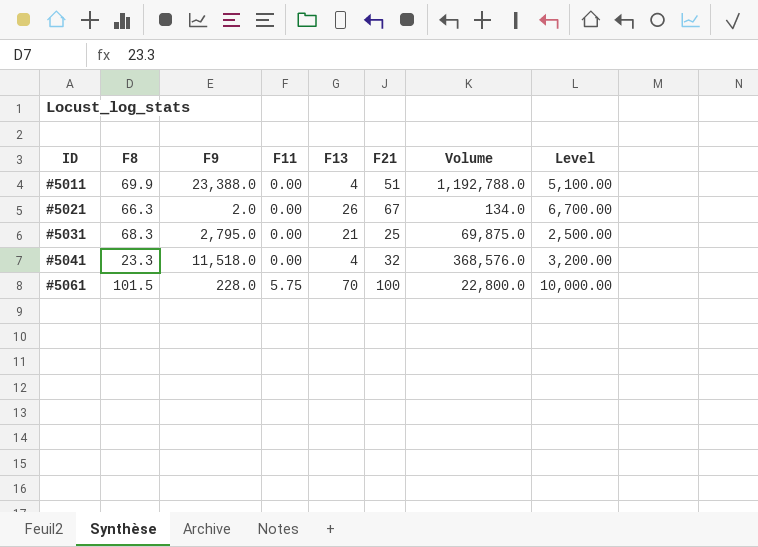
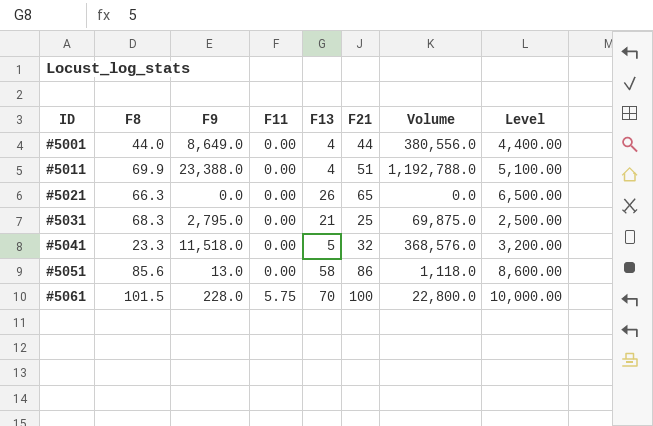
row #5001: none -> 44.0 | 8,649.0 | 0.00 | 4 | 44 | 380,556.0 | 4,400.00
#5021 | F9: 2.0 -> 0.0
#5021 | F21: 67 -> 65
#5021 | Volume: 134.0 -> 0.0
#5021 | Level: 6,700.00 -> 6,500.00
#5041 | F13: 4 -> 5
row #5051: none -> 85.6 | 13.0 | 0.00 | 58 | 86 | 1,118.0 | 8,600.00

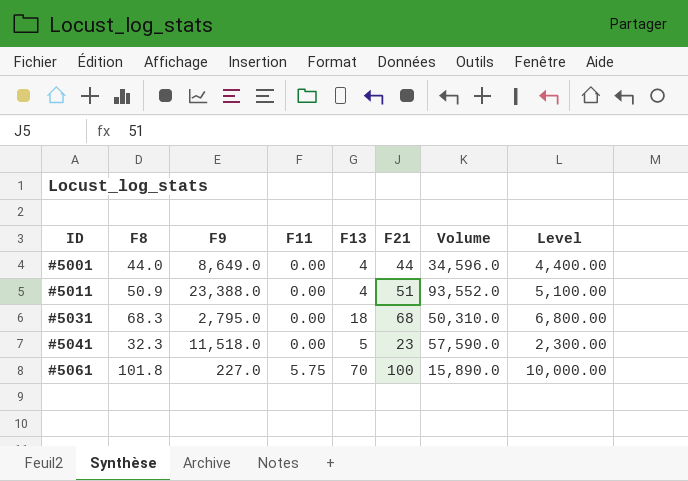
column Volume | formula: [F9] * [F21] -> [F9] * [F13]
row #5021: 66.3 | 0.0 | 0.00 | 26 | 65 | 0.0 | 6,500.00 -> none
row #5051: 85.6 | 13.0 | 0.00 | 58 | 86 | 1,118.0 | 8,600.00 -> none
#5011 | F8: 69.9 -> 50.9
#5031 | F13: 21 -> 18
#5031 | F21: 25 -> 68
#5031 | Level: 2,500.00 -> 6,800.00
#5041 | F8: 23.3 -> 32.3
#5041 | F21: 32 -> 23
#5041 | Level: 3,200.00 -> 2,300.00
#5061 | F8: 101.5 -> 101.8
#5061 | F9: 228.0 -> 227.0

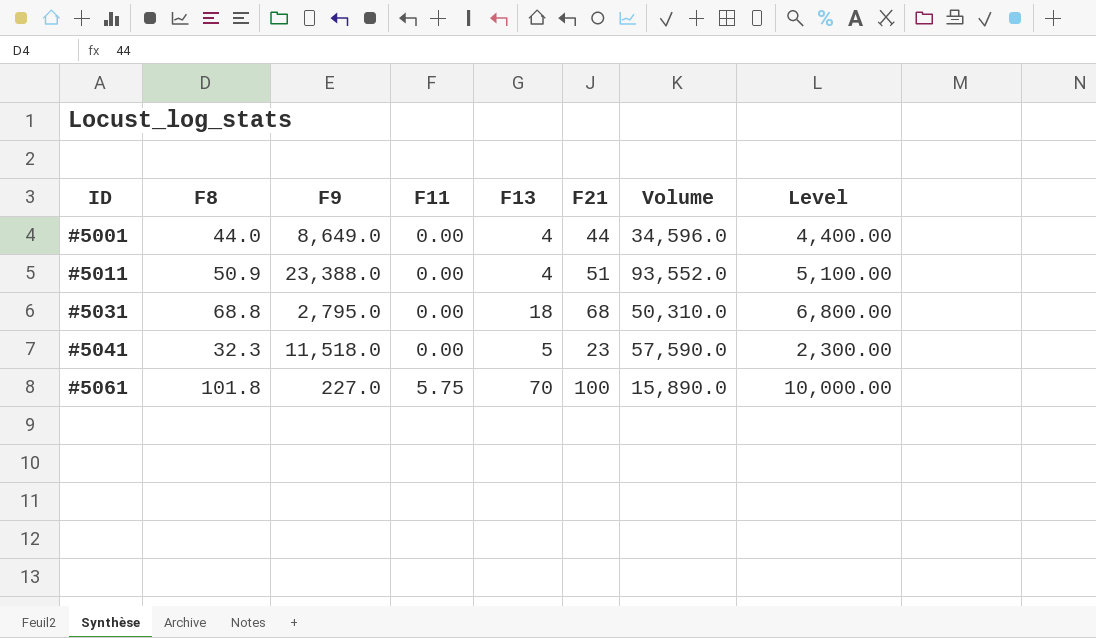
#5031 | F8: 68.3 -> 68.8

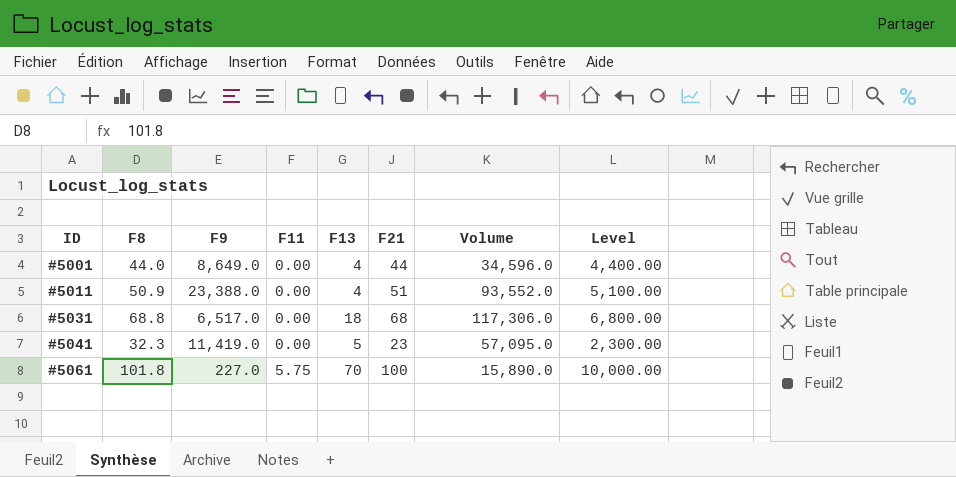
#5031 | F9: 2,795.0 -> 6,517.0
#5031 | Volume: 50,310.0 -> 117,306.0
#5041 | F9: 11,518.0 -> 11,419.0
#5041 | Volume: 57,590.0 -> 57,095.0

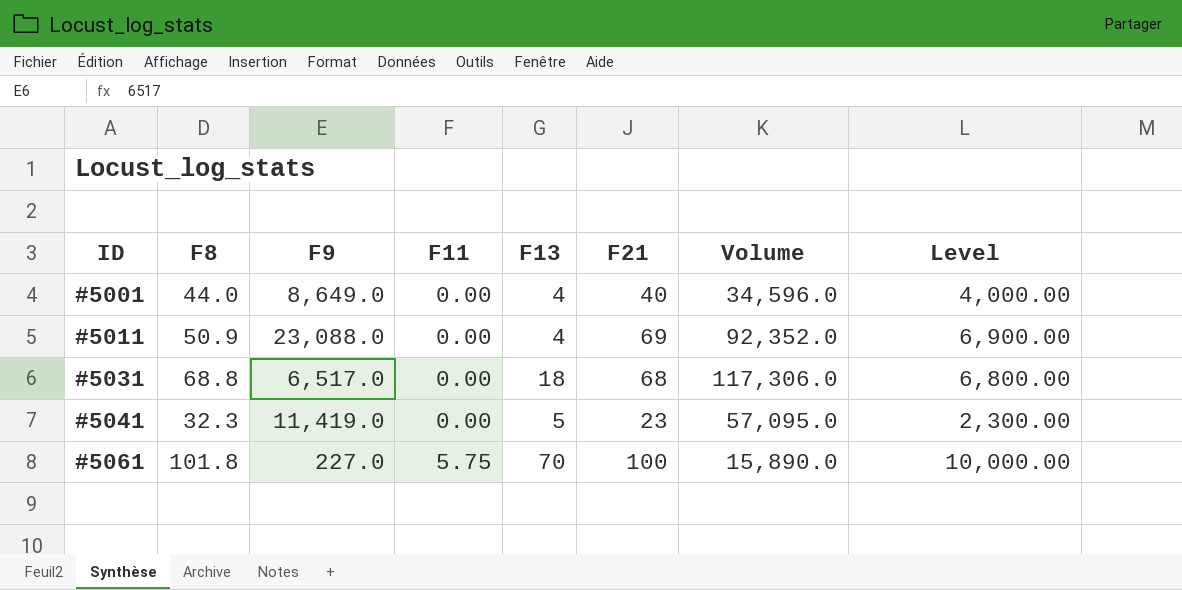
#5001 | F21: 44 -> 40
#5001 | Level: 4,400.00 -> 4,000.00
#5011 | F9: 23,388.0 -> 23,088.0
#5011 | F21: 51 -> 69
#5011 | Volume: 93,552.0 -> 92,352.0
#5011 | Level: 5,100.00 -> 6,900.00

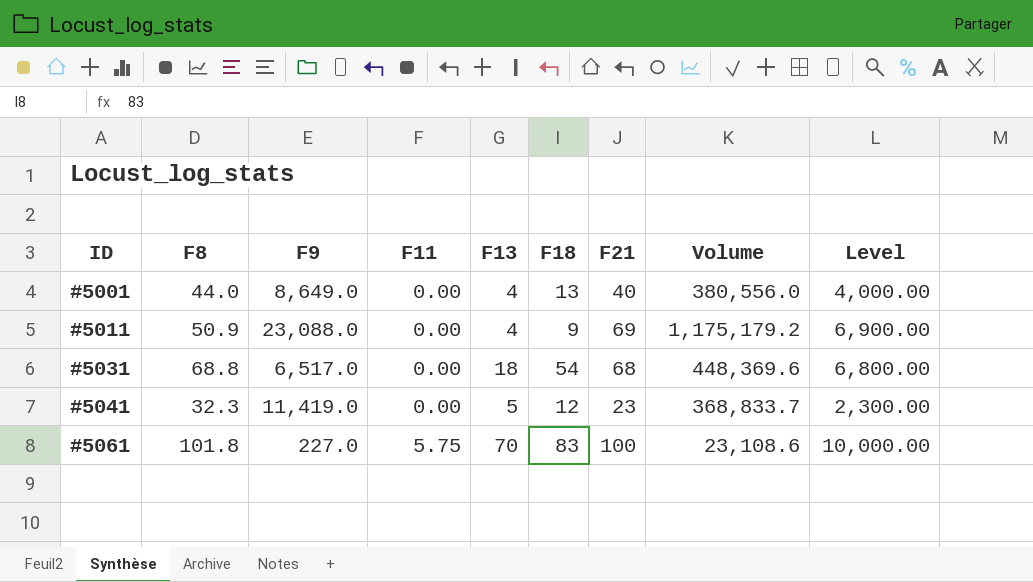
column F18 | position: none -> 6
column Volume | formula: [F9] * [F13] -> [F8] * [F9]

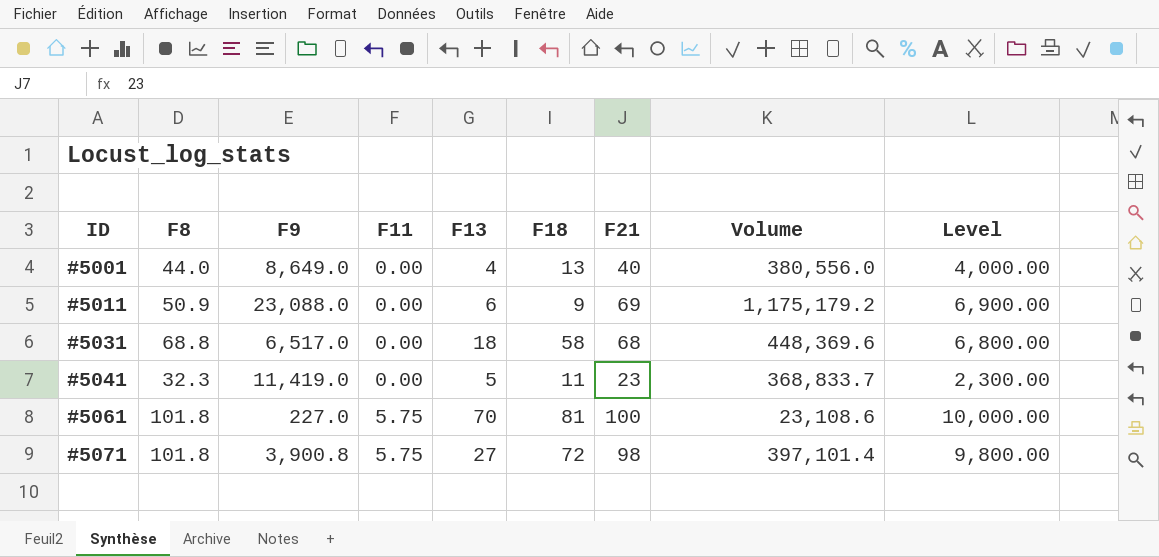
#5011 | F13: 4 -> 6
#5031 | F18: 54 -> 58
#5041 | F18: 12 -> 11
#5061 | F18: 83 -> 81
row #5071: none -> 101.8 | 3,900.8 | 5.75 | 27 | 72 | 98 | 397,101.4 | 9,800.00

